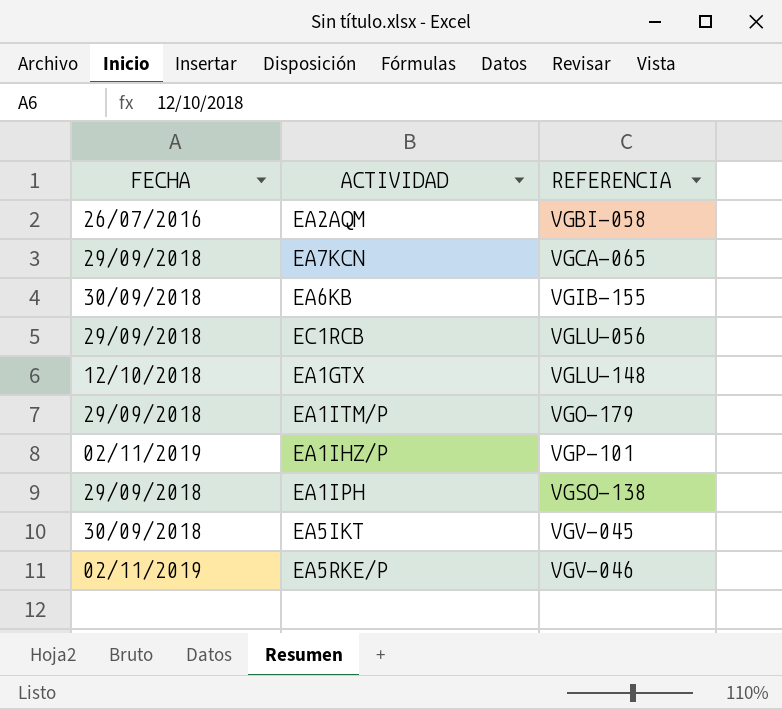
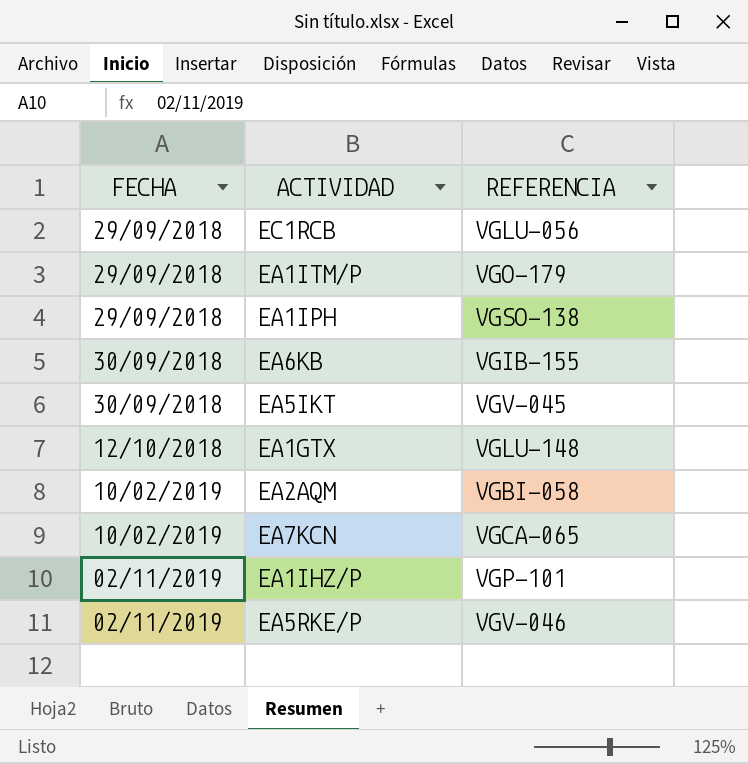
row order: REFERENCIA ascending -> FECHA ascending
EA2AQM | FECHA: 26/07/2016 -> 10/02/2019
EA7KCN | FECHA: 29/09/2018 -> 10/02/2019

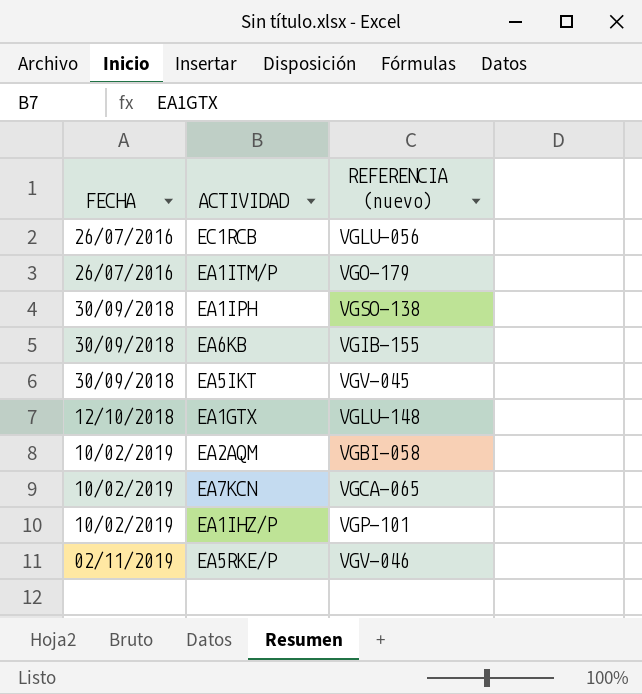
column name: REFERENCIA -> REFERENCIA (nuevo)
EC1RCB | FECHA: 29/09/2018 -> 26/07/2016
EA1ITM/P | FECHA: 29/09/2018 -> 26/07/2016
EA1IPH | FECHA: 29/09/2018 -> 30/09/2018
EA1IHZ/P | FECHA: 02/11/2019 -> 10/02/2019

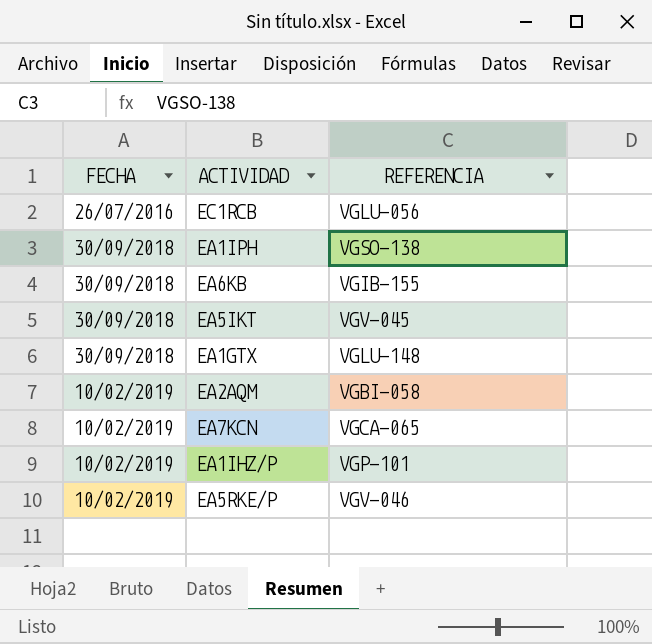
column name: REFERENCIA (nuevo) -> REFERENCIA
row EA1ITM/P: 26/07/2016 | VGO-179 -> none
EA1GTX | FECHA: 12/10/2018 -> 30/09/2018
EA5RKE/P | FECHA: 02/11/2019 -> 10/02/2019

